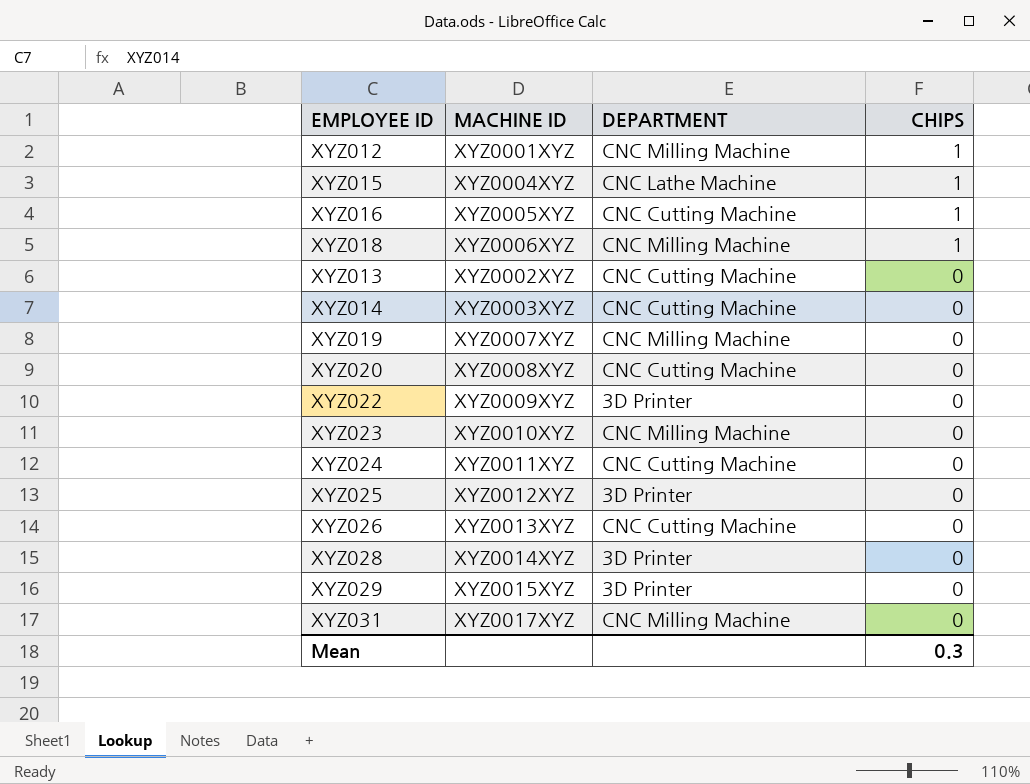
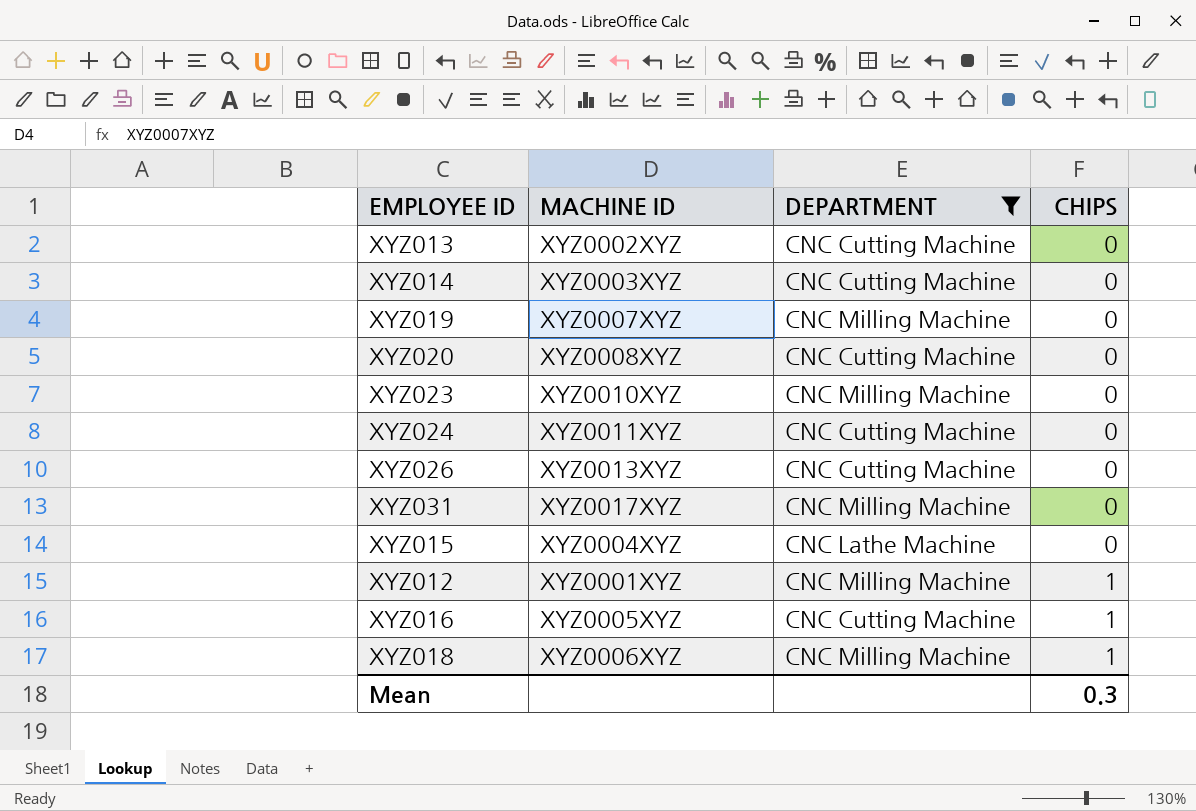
filter: none -> DEPARTMENT != 3D Printer
row order: CHIPS descending -> CHIPS ascending
XYZ015 | CHIPS: 1 -> 0

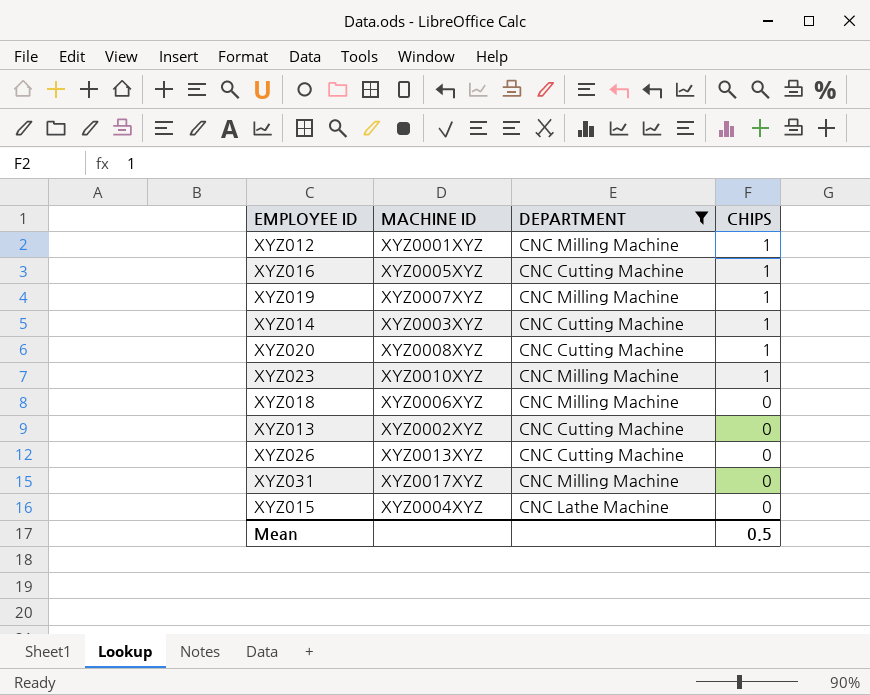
row order: CHIPS ascending -> CHIPS descending
row XYZ024: XYZ0011XYZ | CNC Cutting Machine | 0 -> none
XYZ019 | CHIPS: 0 -> 1
XYZ014 | CHIPS: 0 -> 1
XYZ020 | CHIPS: 0 -> 1
XYZ023 | CHIPS: 0 -> 1
XYZ018 | CHIPS: 1 -> 0
Mean | CHIPS: 0.3 -> 0.5

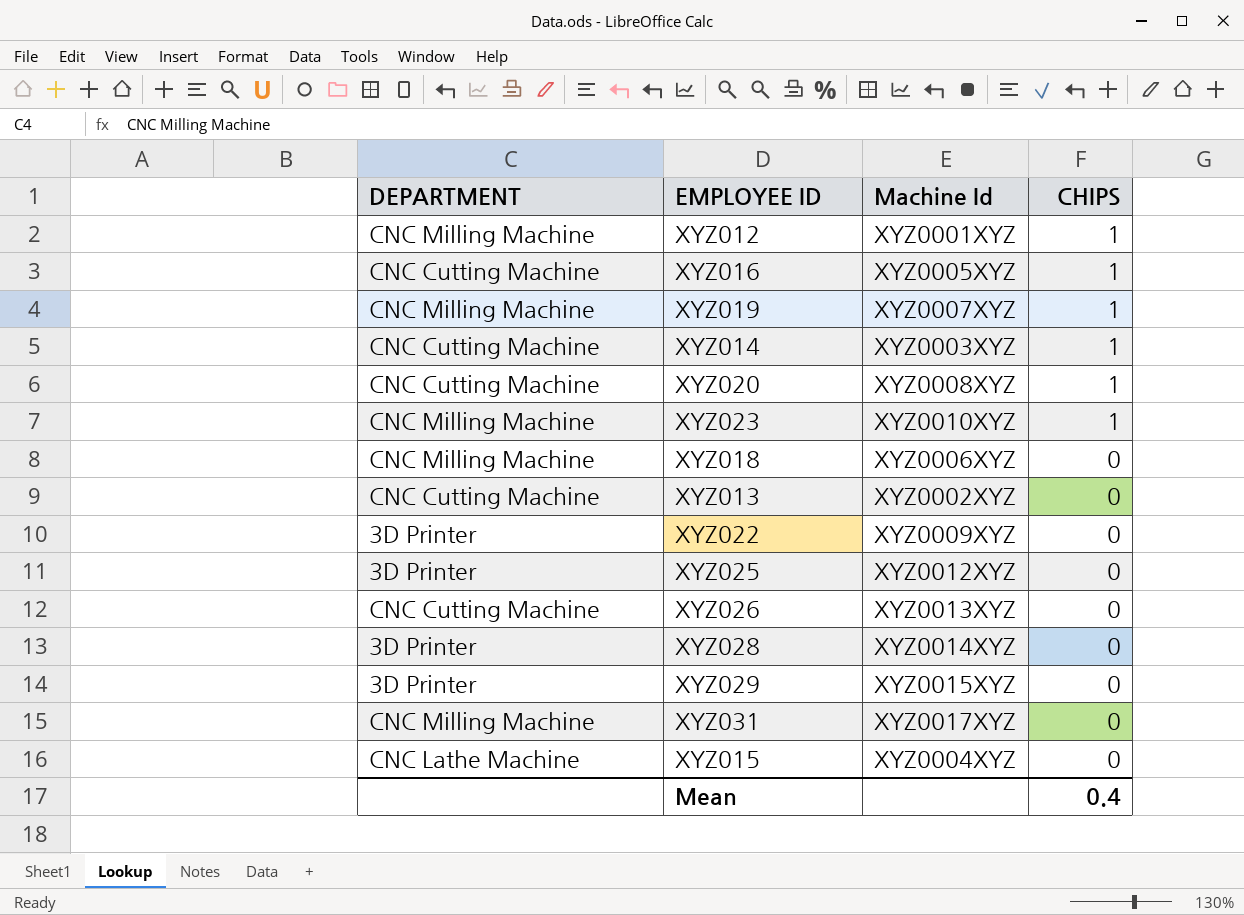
filter: DEPARTMENT != 3D Printer -> none
column DEPARTMENT | position: 3 -> 1
column name: MACHINE ID -> Machine Id
Mean | CHIPS: 0.5 -> 0.4

